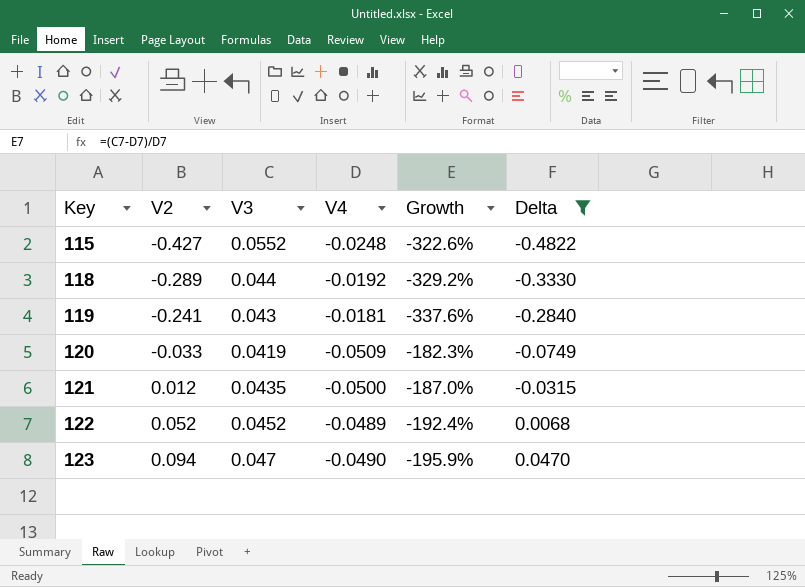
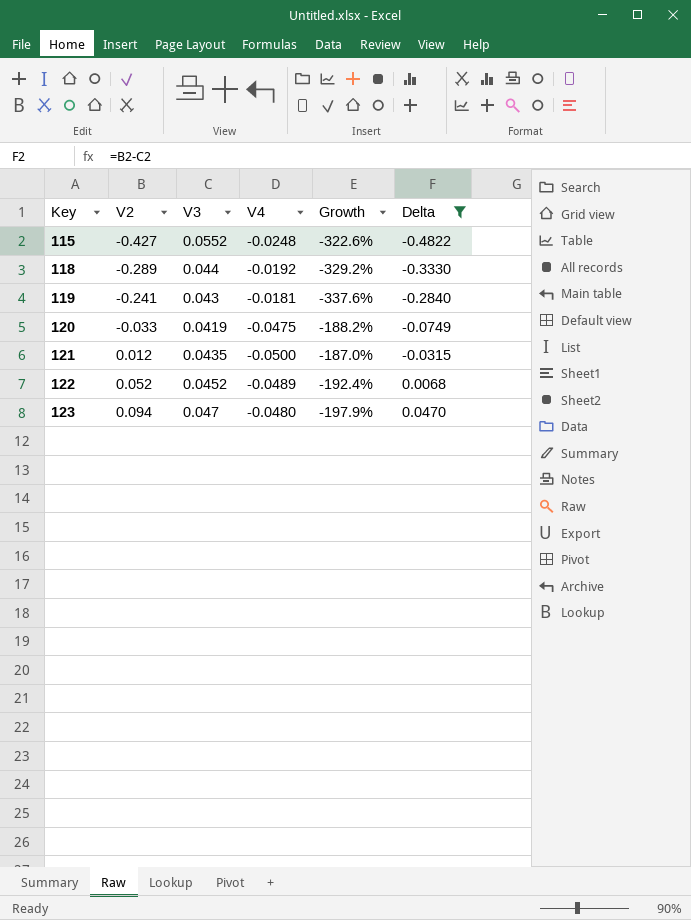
120 | V4: -0.0509 -> -0.0475
120 | Growth: -182.3% -> -188.2%
123 | V4: -0.0490 -> -0.0480
123 | Growth: -195.9% -> -197.9%

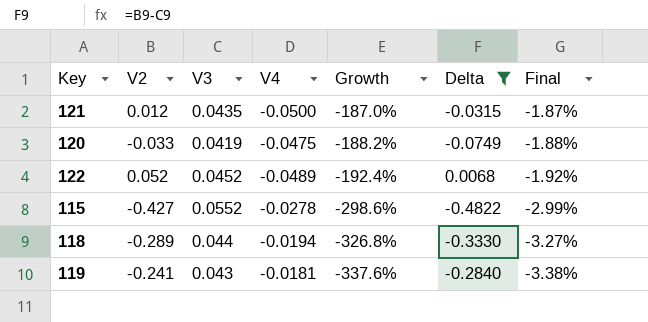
row order: Key ascending -> Growth descending
column Final | formula: none -> [Growth] * 0.01
row 123: 0.094 | 0.047 | -0.0480 | -197.9% | 0.0470 -> none
115 | V4: -0.0248 -> -0.0278
115 | Growth: -322.6% -> -298.6%
118 | V4: -0.0192 -> -0.0194
118 | Growth: -329.2% -> -326.8%

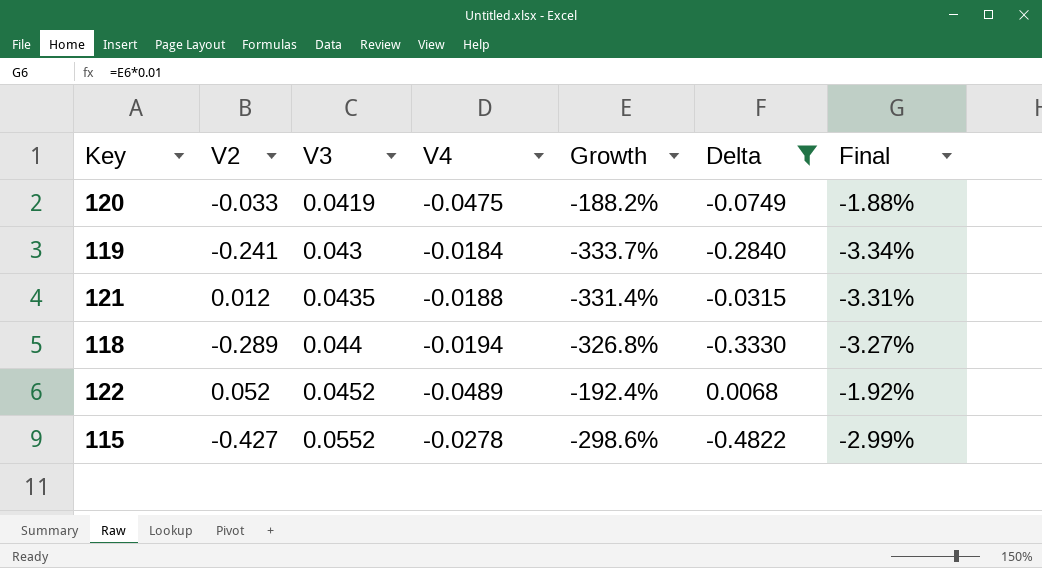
row order: Growth descending -> V3 ascending
119 | V4: -0.0181 -> -0.0184
119 | Growth: -337.6% -> -333.7%
119 | Final: -3.38% -> -3.34%
121 | V4: -0.0500 -> -0.0188
121 | Growth: -187.0% -> -331.4%
121 | Final: -1.87% -> -3.31%

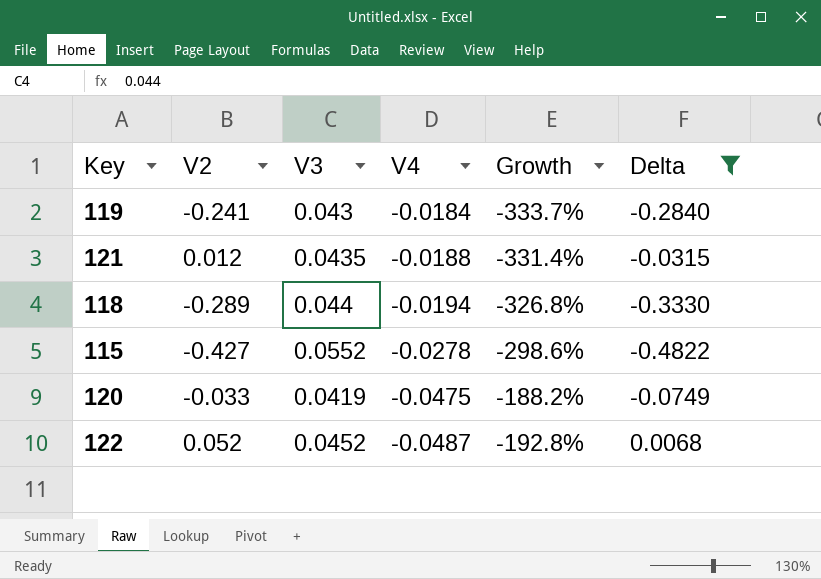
row order: V3 ascending -> V4 descending
column Final | formula: [Growth] * 0.01 -> none
122 | V4: -0.0489 -> -0.0487
122 | Growth: -192.4% -> -192.8%

